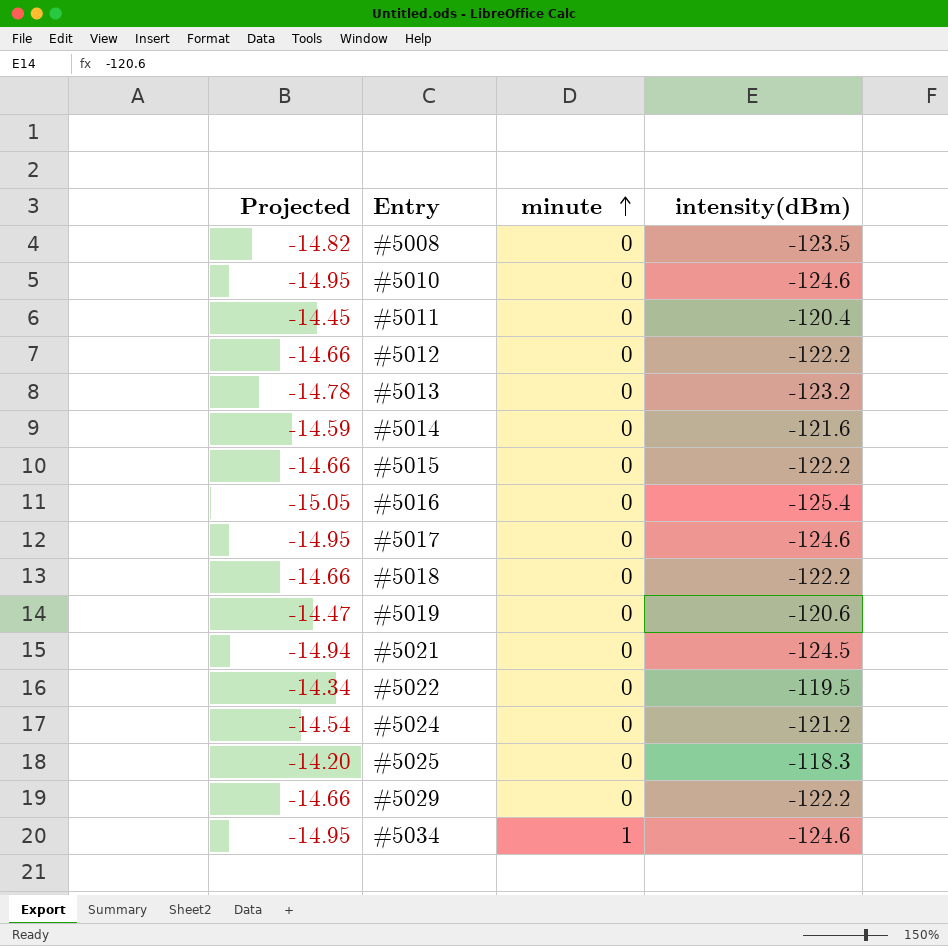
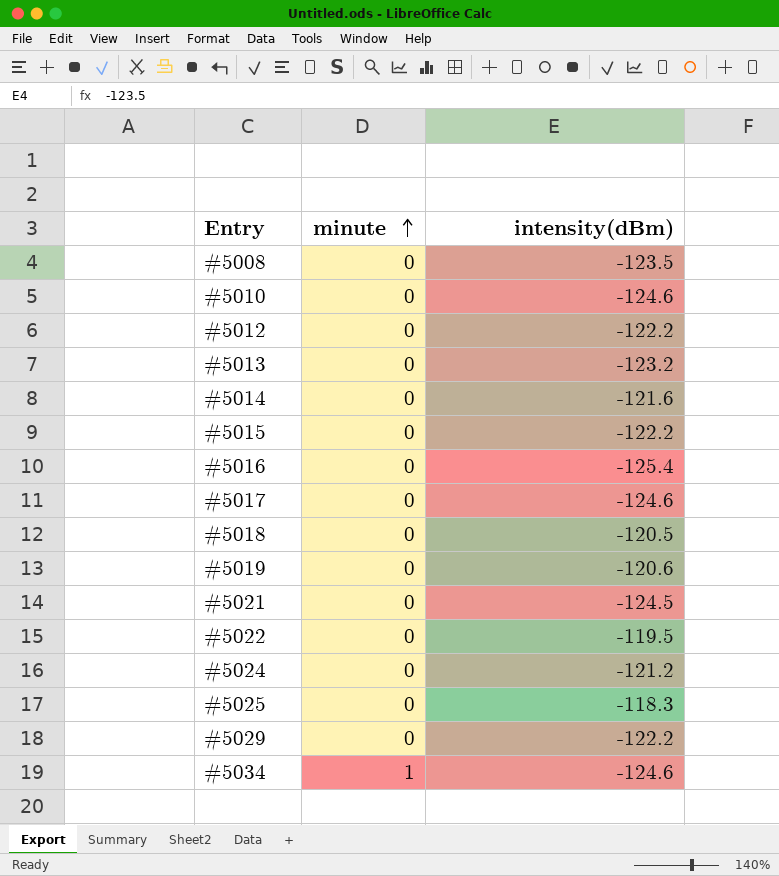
column Projected | formula: [intensity(dBm)] * 0.12 -> none
row #5011: -14.45 | 0 | -120.4 -> none
#5018 | intensity(dBm): -122.2 -> -120.5

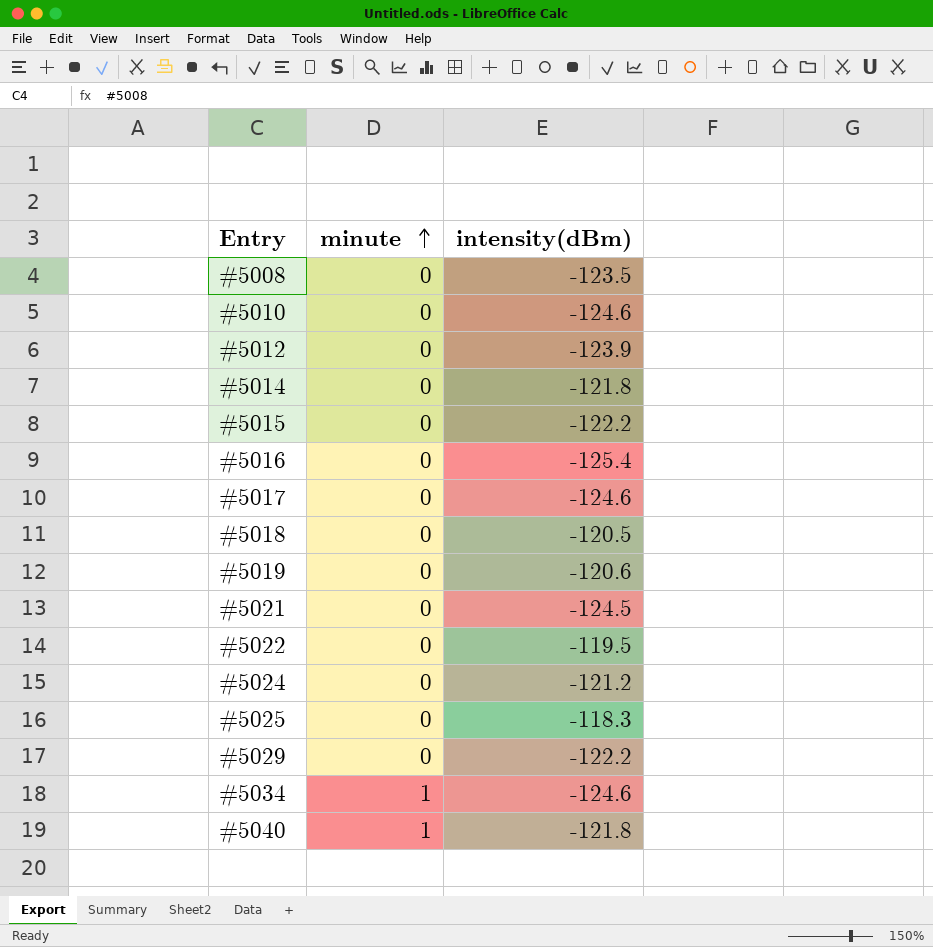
row #5013: 0 | -123.2 -> none
#5012 | intensity(dBm): -122.2 -> -123.9
#5014 | intensity(dBm): -121.6 -> -121.8
row #5040: none -> 1 | -121.8

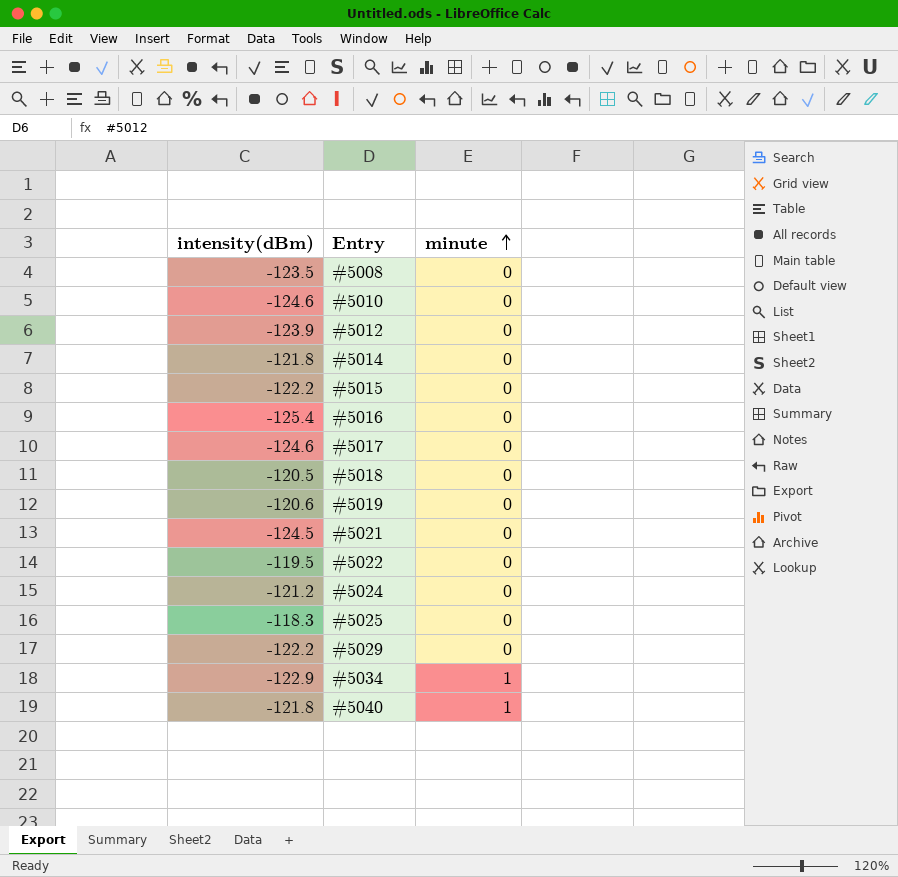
column intensity(dBm) | position: 3 -> 1
#5034 | intensity(dBm): -124.6 -> -122.9

